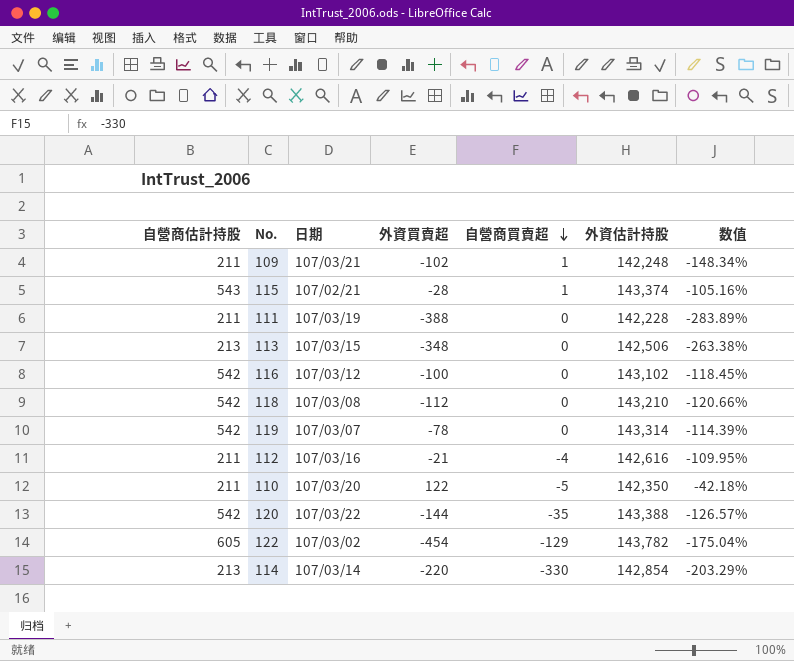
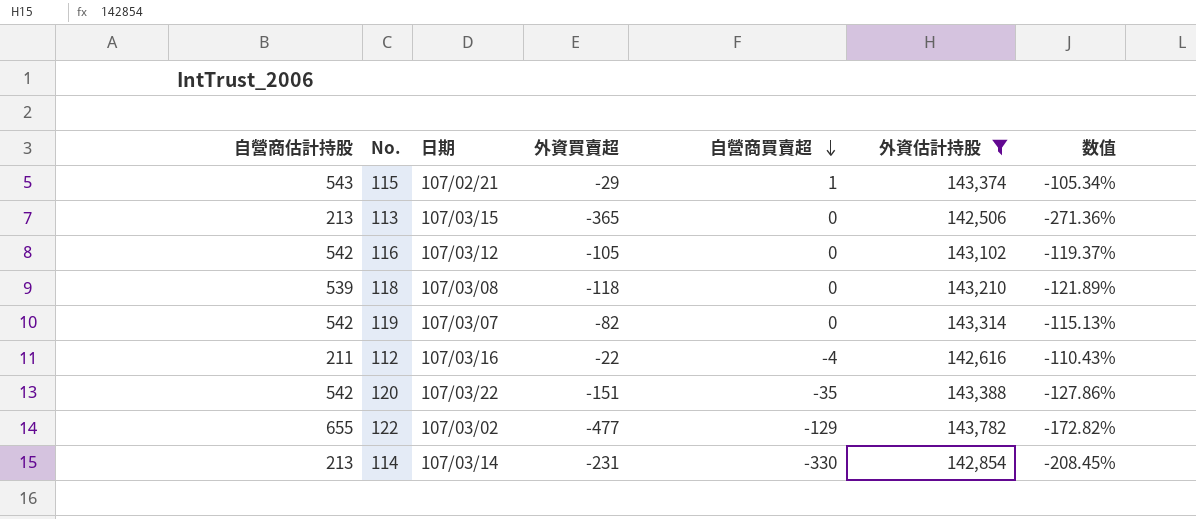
filter: none -> 外資估計持股 >= 142,506
115 | 外資買賣超: -28 -> -29
115 | 数值: -105.16% -> -105.34%
113 | 外資買賣超: -348 -> -365
113 | 数值: -263.38% -> -271.36%
116 | 外資買賣超: -100 -> -105
116 | 数值: -118.45% -> -119.37%
118 | 自營商估計持股: 542 -> 539
118 | 外資買賣超: -112 -> -118
118 | 数值: -120.66% -> -121.89%
119 | 外資買賣超: -78 -> -82
119 | 数值: -114.39% -> -115.13%
112 | 外資買賣超: -21 -> -22
112 | 数值: -109.95% -> -110.43%
120 | 外資買賣超: -144 -> -151
120 | 数值: -126.57% -> -127.86%
122 | 自營商估計持股: 605 -> 655
122 | 外資買賣超: -454 -> -477
122 | 数值: -175.04% -> -172.82%
114 | 外資買賣超: -220 -> -231
114 | 数值: -203.29% -> -208.45%

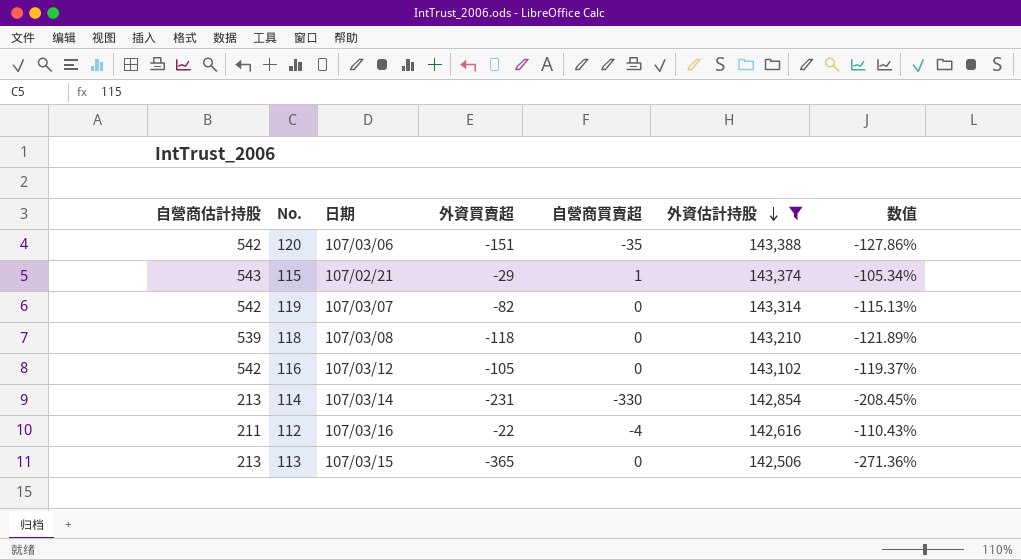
row order: 自營商買賣超 descending -> 外資估計持股 descending
row 122: 655 | 107/03/02 | -477 | -129 | 143,782 | -172.82% -> none
120 | 日期: 107/03/22 -> 107/03/06

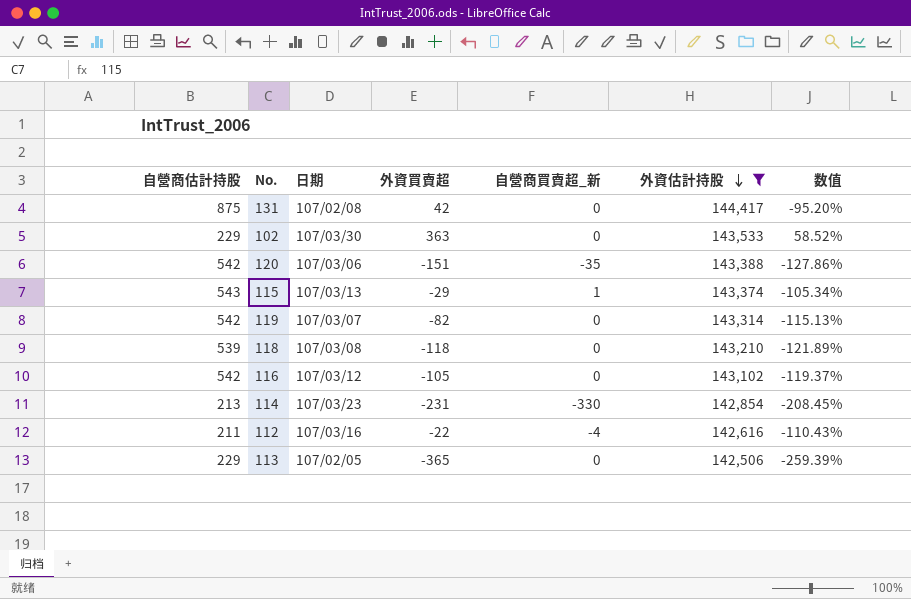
column name: 自營商買賣超 -> 自營商買賣超_新
row 131: none -> 875 | 107/02/08 | 42 | 0 | 144,417 | -95.20%
row 102: none -> 229 | 107/03/30 | 363 | 0 | 143,533 | 58.52%
115 | 日期: 107/02/21 -> 107/03/13
114 | 日期: 107/03/14 -> 107/03/23
113 | 自營商估計持股: 213 -> 229
113 | 日期: 107/03/15 -> 107/02/05
113 | 数值: -271.36% -> -259.39%

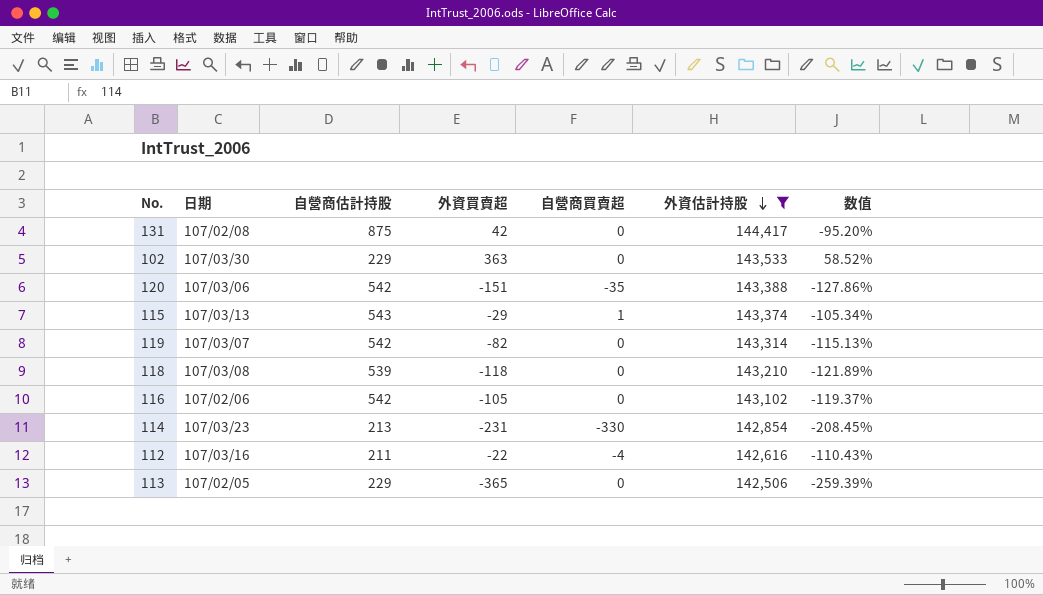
column 自營商估計持股 | position: 1 -> 3
column name: 自營商買賣超_新 -> 自營商買賣超
116 | 日期: 107/03/12 -> 107/02/06

